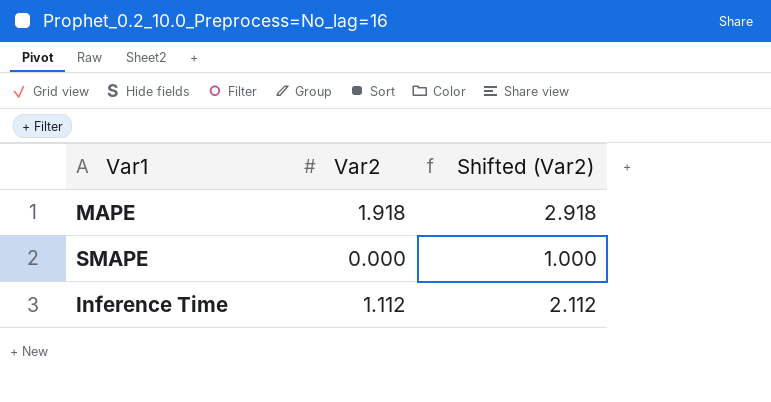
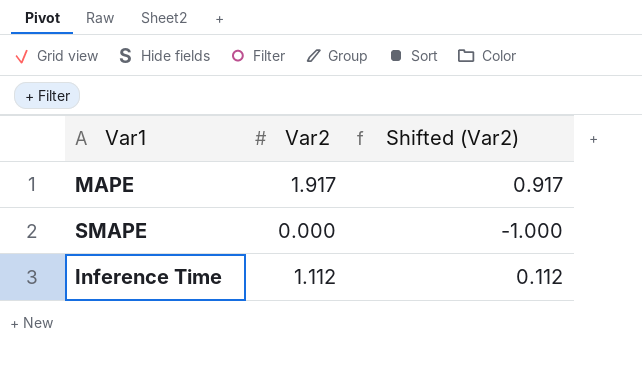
column Shifted (Var2) | formula: [Var2] + 1 -> [Var2] - 1
MAPE | Var2: 1.918 -> 1.917

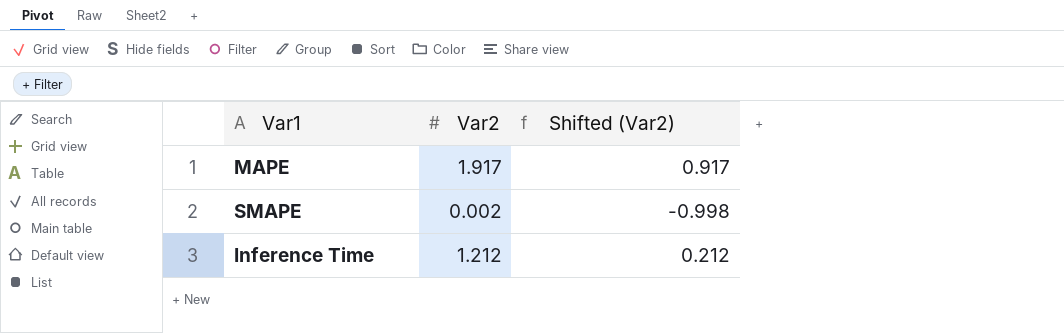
SMAPE | Var2: 0.000 -> 0.002
SMAPE | Shifted (Var2): -1.000 -> -0.998
Inference Time | Var2: 1.112 -> 1.212
Inference Time | Shifted (Var2): 0.112 -> 0.212

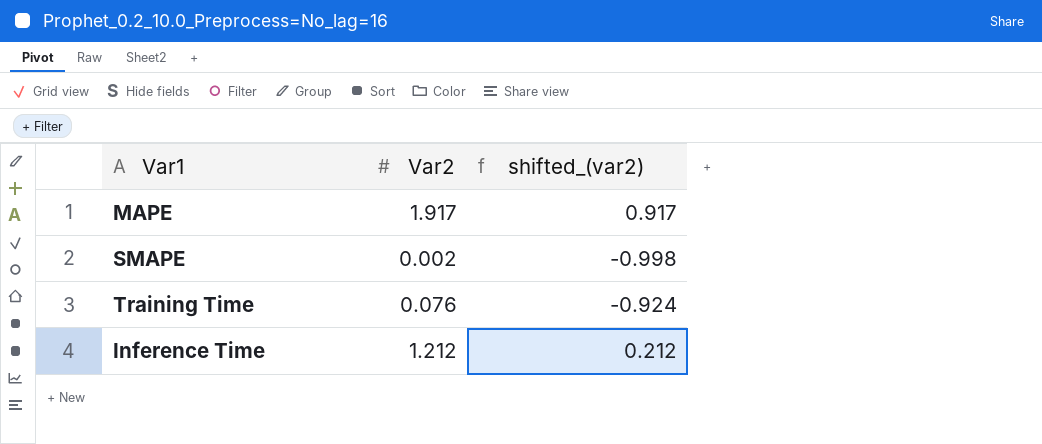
column name: Shifted (Var2) -> shifted_(var2)
row Training Time: none -> 0.076 | -0.924

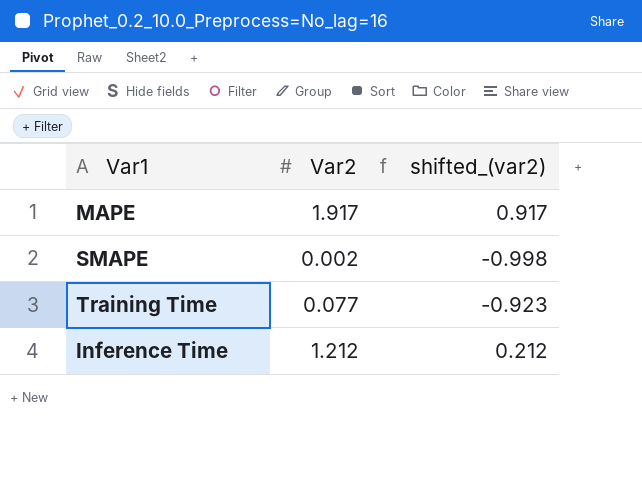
Training Time | Var2: 0.076 -> 0.077
Training Time | shifted_(var2): -0.924 -> -0.923

